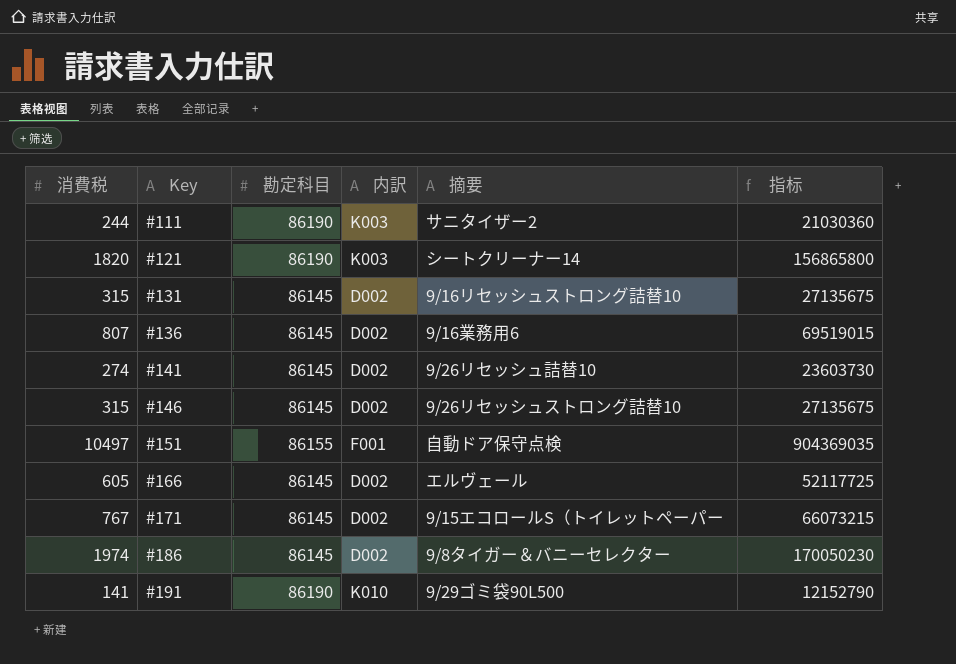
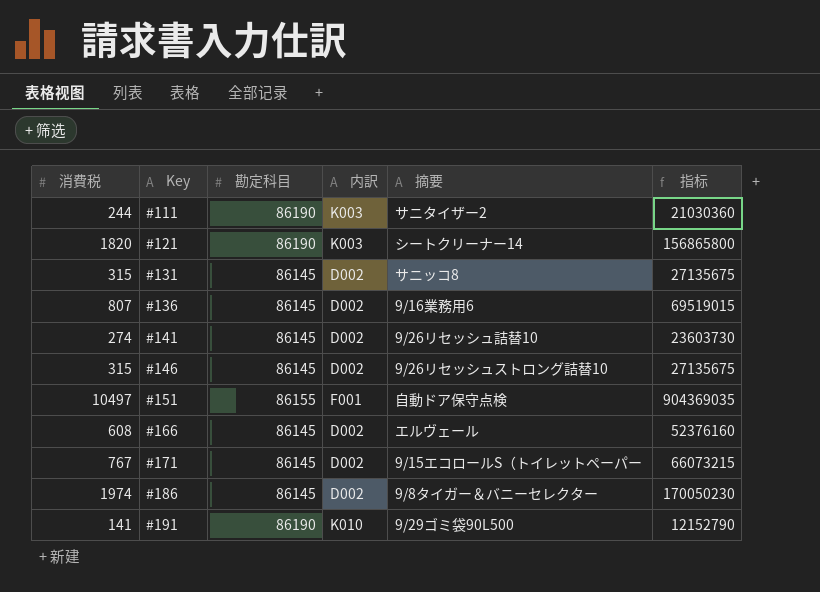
#131 | 摘要: 9/16リセッシュストロング詰替10 -> サニッコ8
#166 | 消費税: 605 -> 608
#166 | 指标: 52117725 -> 52376160

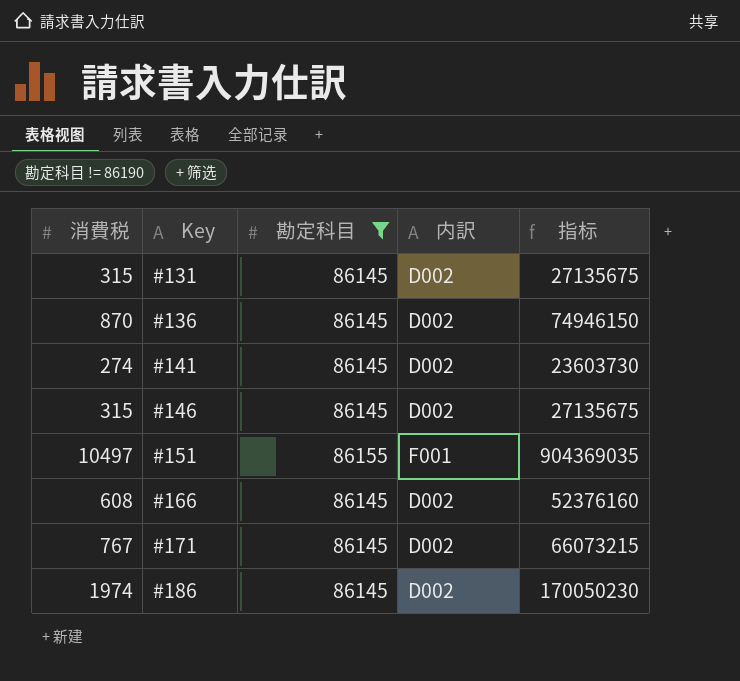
filter: none -> 勘定科目 != 86190
column 摘要 | position: 5 -> none
#136 | 消費税: 807 -> 870
#136 | 指标: 69519015 -> 74946150

